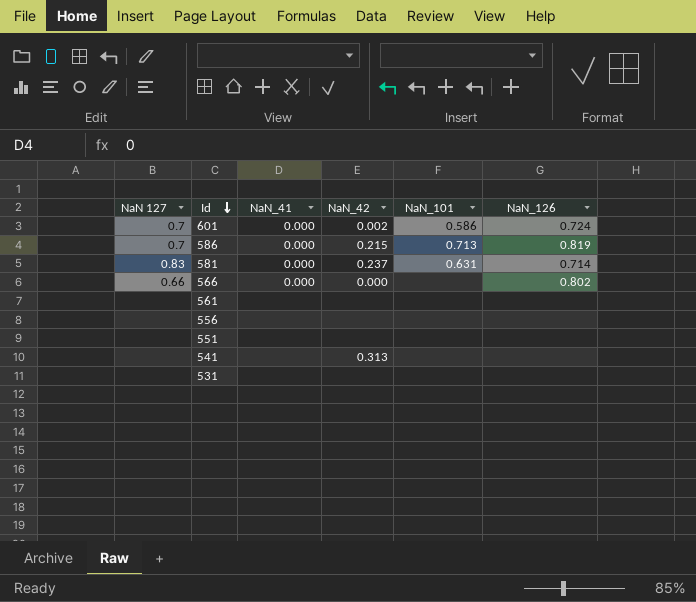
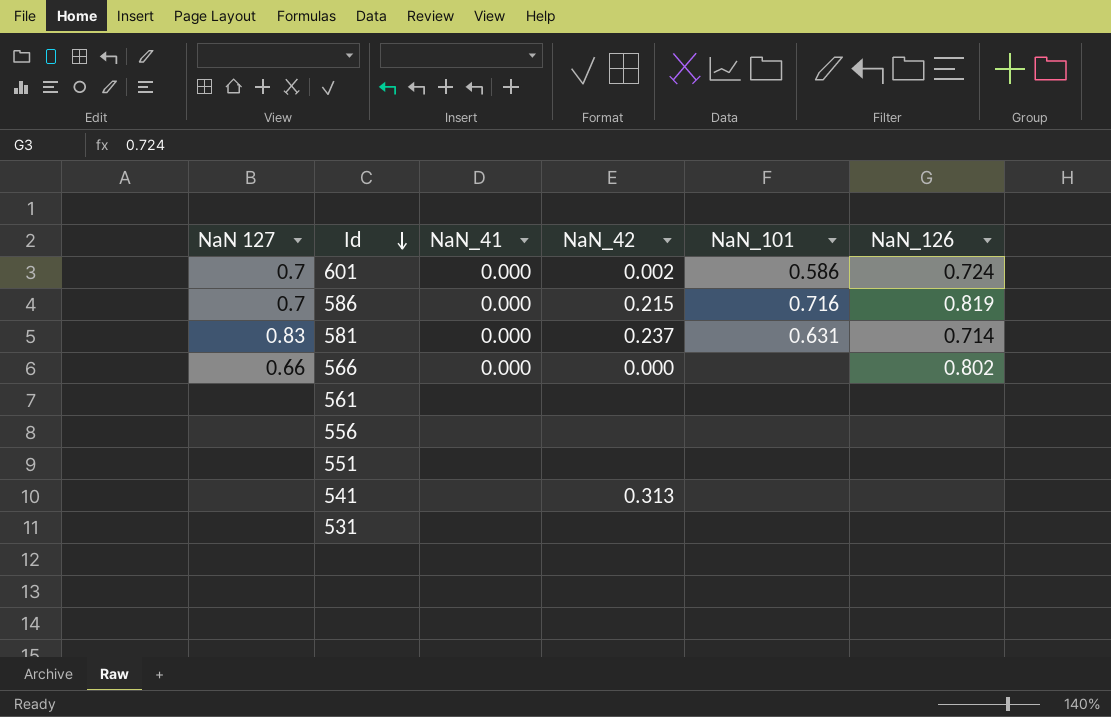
586 | NaN_101: 0.713 -> 0.716

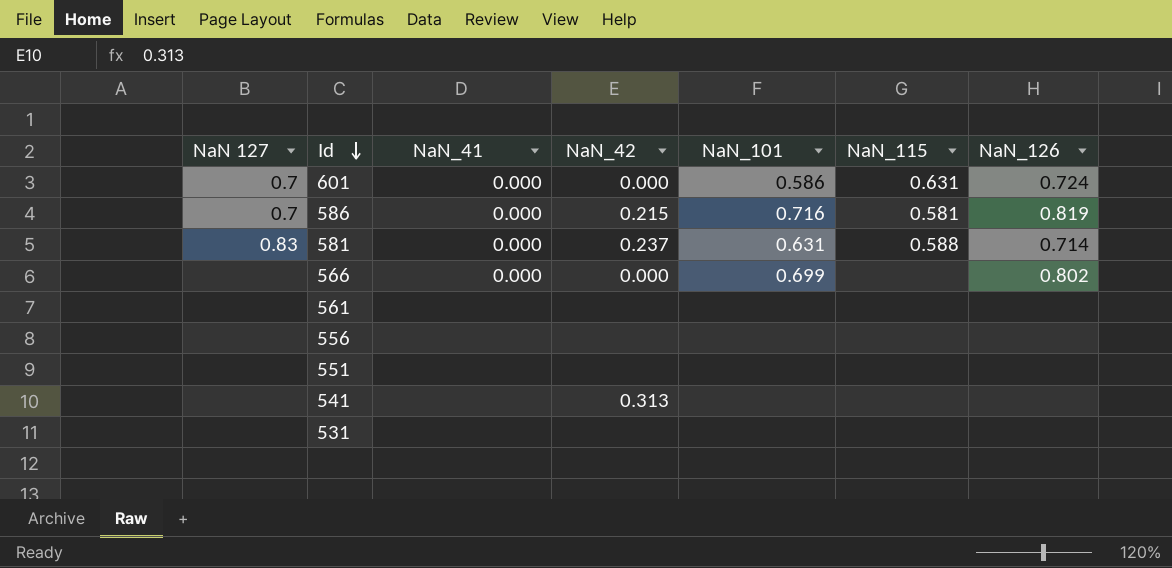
column NaN_115 | position: none -> 6
601 | NaN_42: 0.002 -> 0.000
566 | NaN 127: 0.66 -> none
566 | NaN_101: none -> 0.699

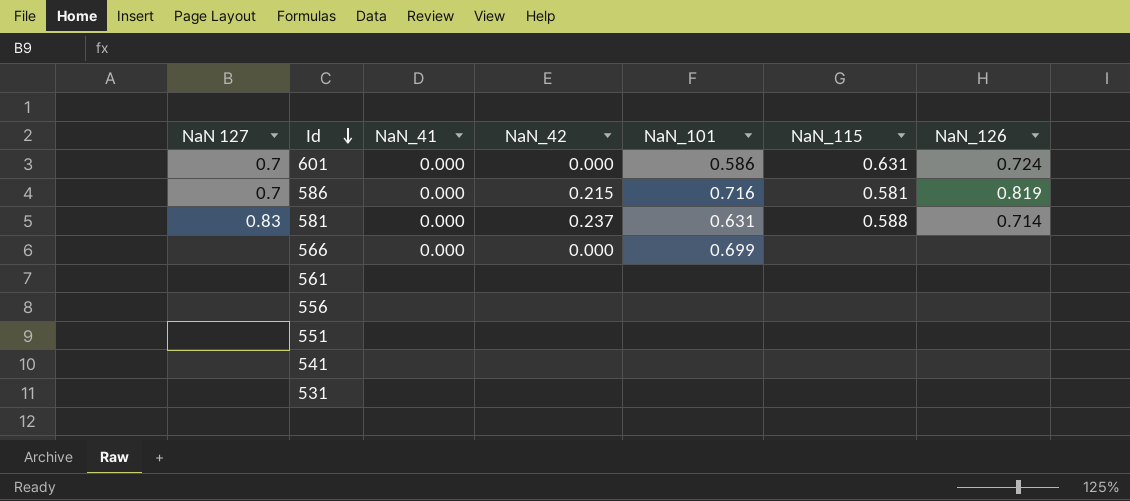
566 | NaN_126: 0.802 -> none
541 | NaN_42: 0.313 -> none

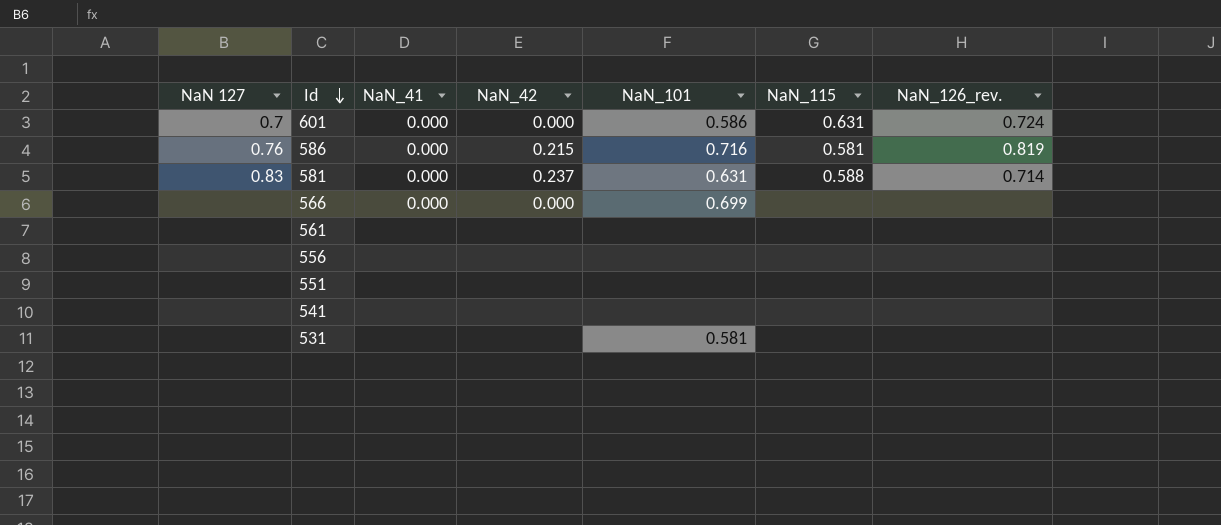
column name: NaN_126 -> NaN_126_rev.
586 | NaN 127: 0.7 -> 0.76
531 | NaN_101: none -> 0.581

